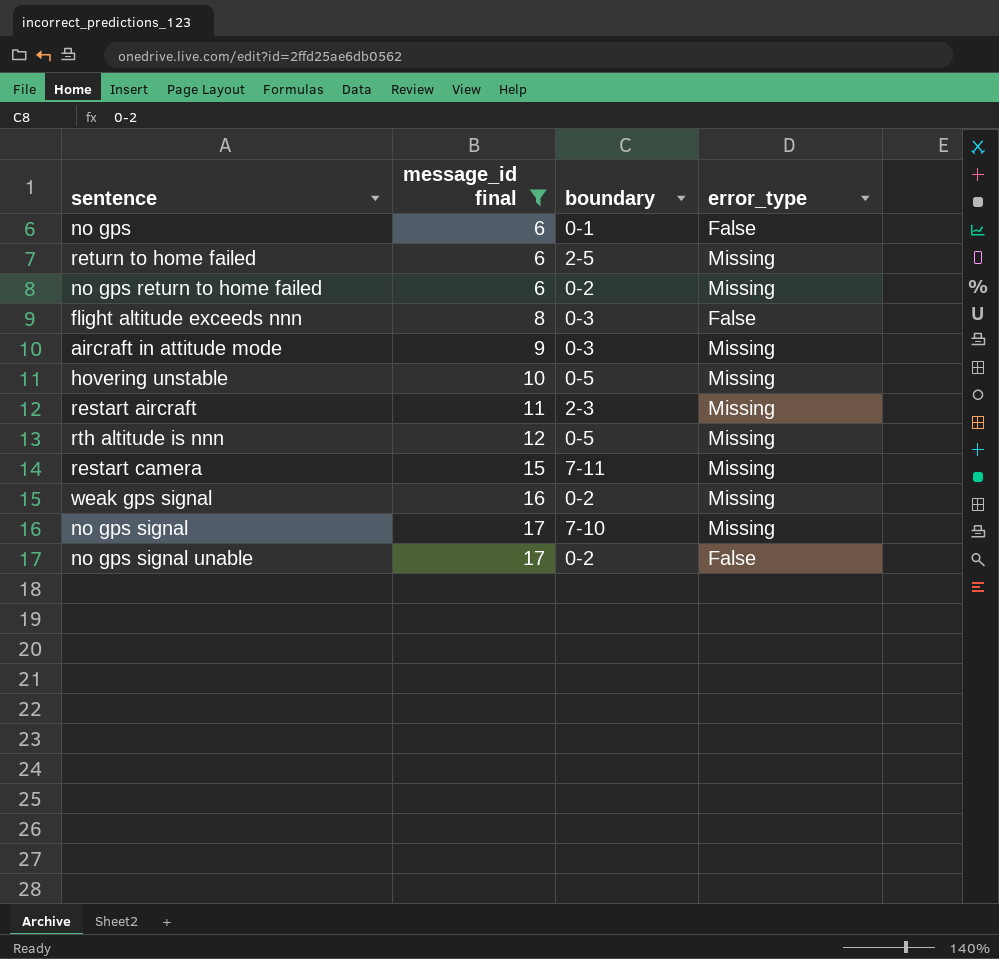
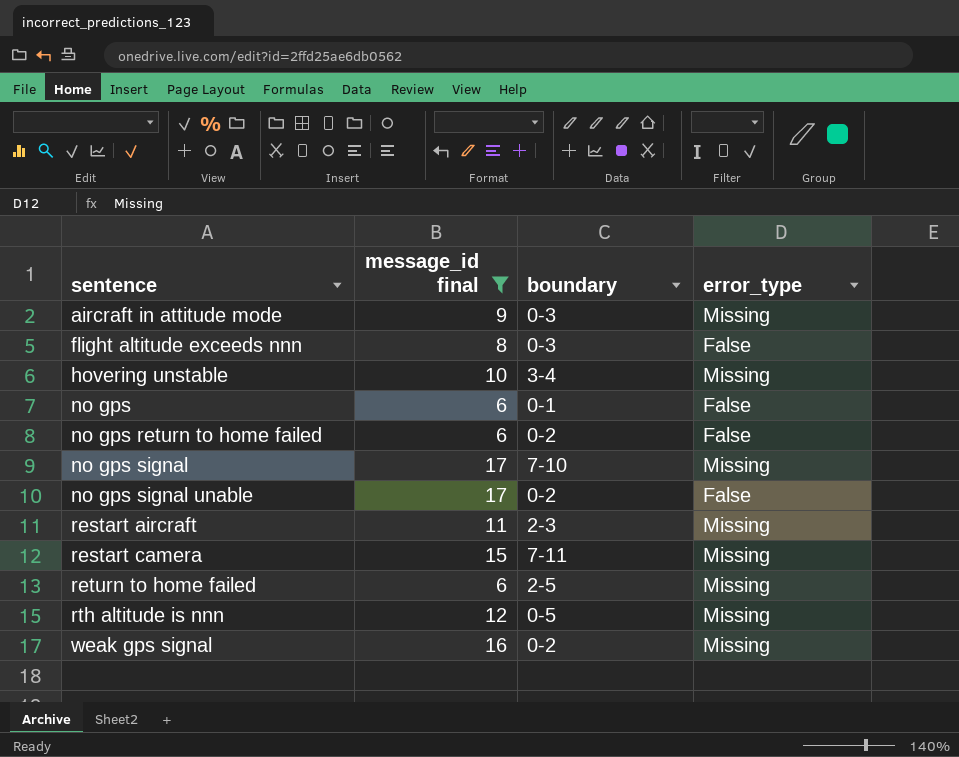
row order: message_id final ascending -> sentence ascending
hovering unstable | boundary: 0-5 -> 3-4
no gps return to home failed | error_type: Missing -> False

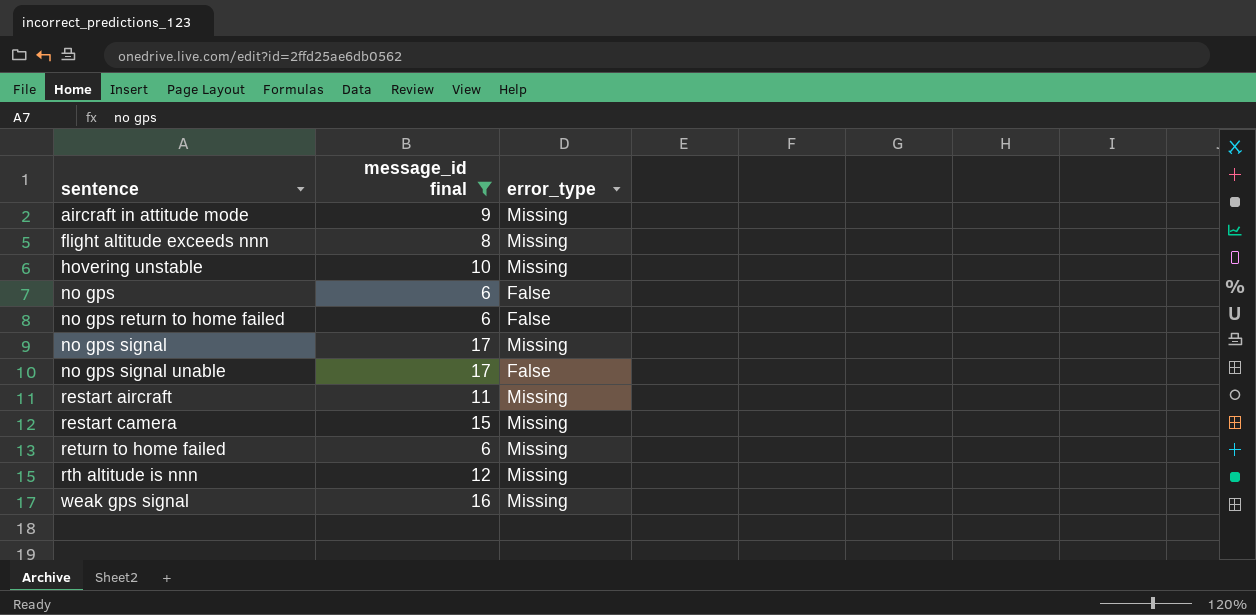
column boundary | position: 3 -> none
flight altitude exceeds nnn | error_type: False -> Missing

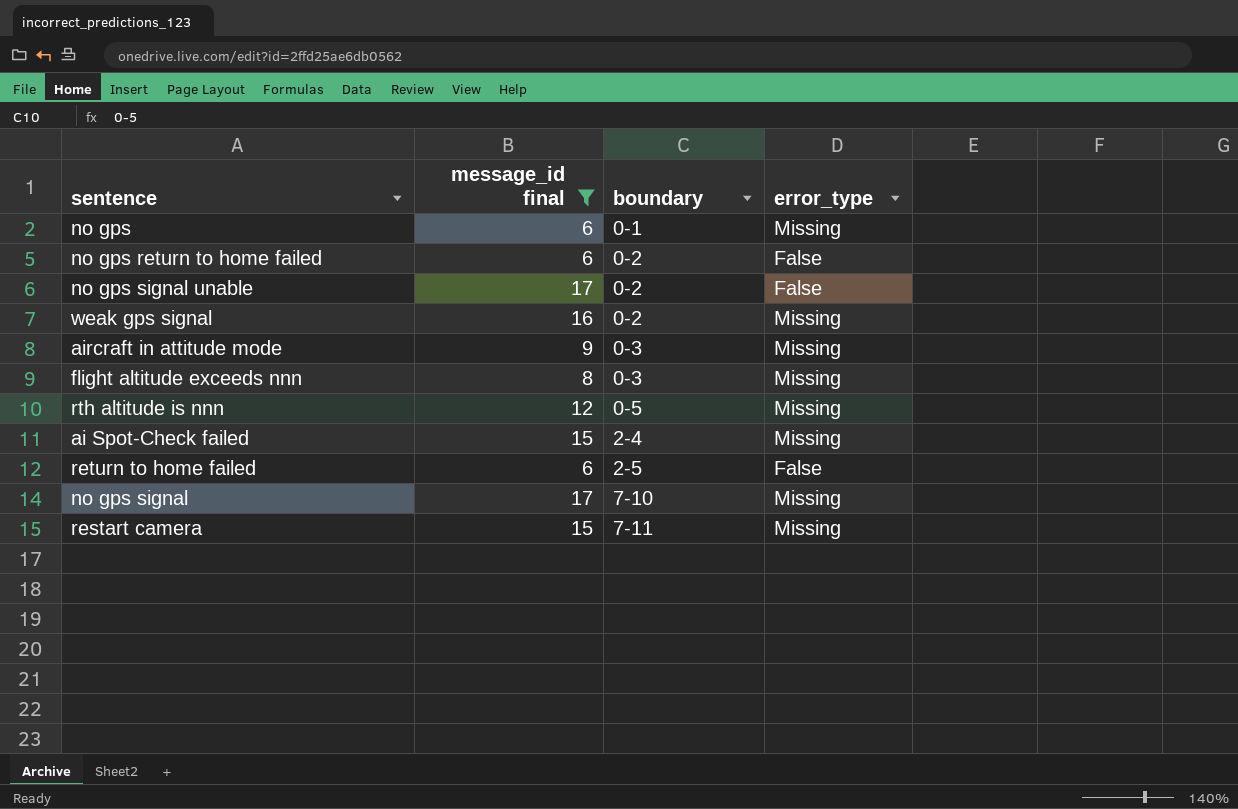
row order: sentence ascending -> boundary ascending
column boundary | position: none -> 3
row hovering unstable: 10 | Missing -> none
row restart aircraft: 11 | Missing -> none
no gps | error_type: False -> Missing
row ai Spot-Check failed: none -> 15 | 2-4 | Missing
return to home failed | error_type: Missing -> False

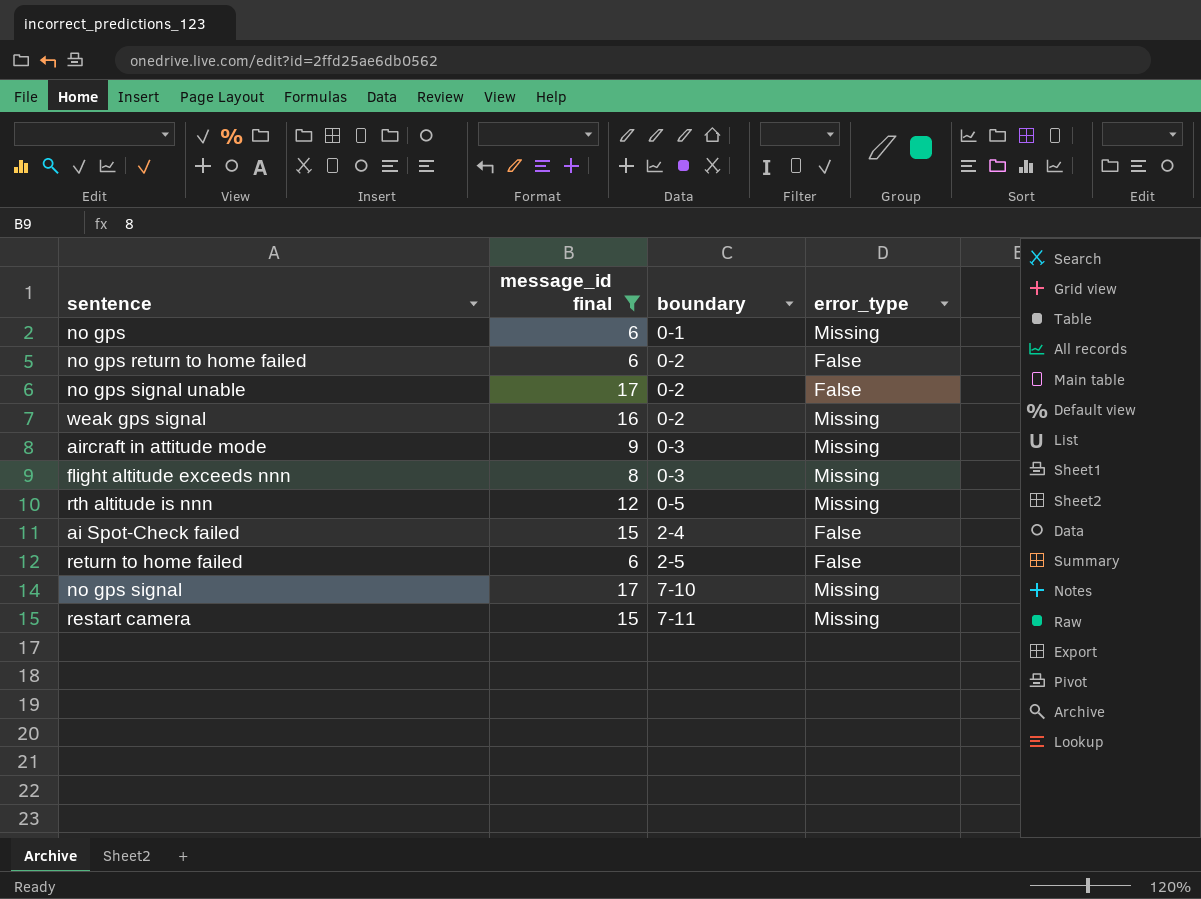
ai Spot-Check failed | error_type: Missing -> False

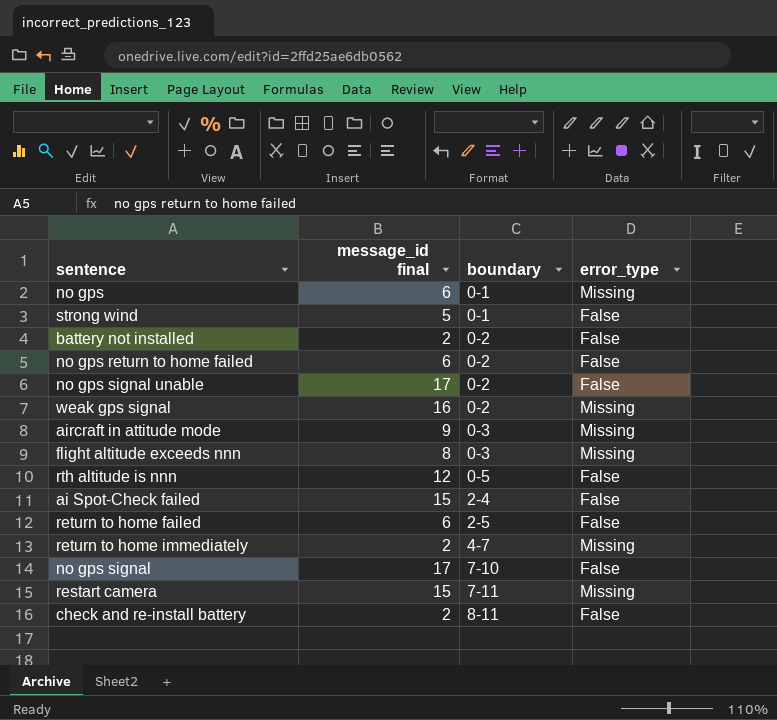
filter: message_id final >= 6 -> none
rth altitude is nnn | error_type: Missing -> False
no gps signal | error_type: Missing -> False

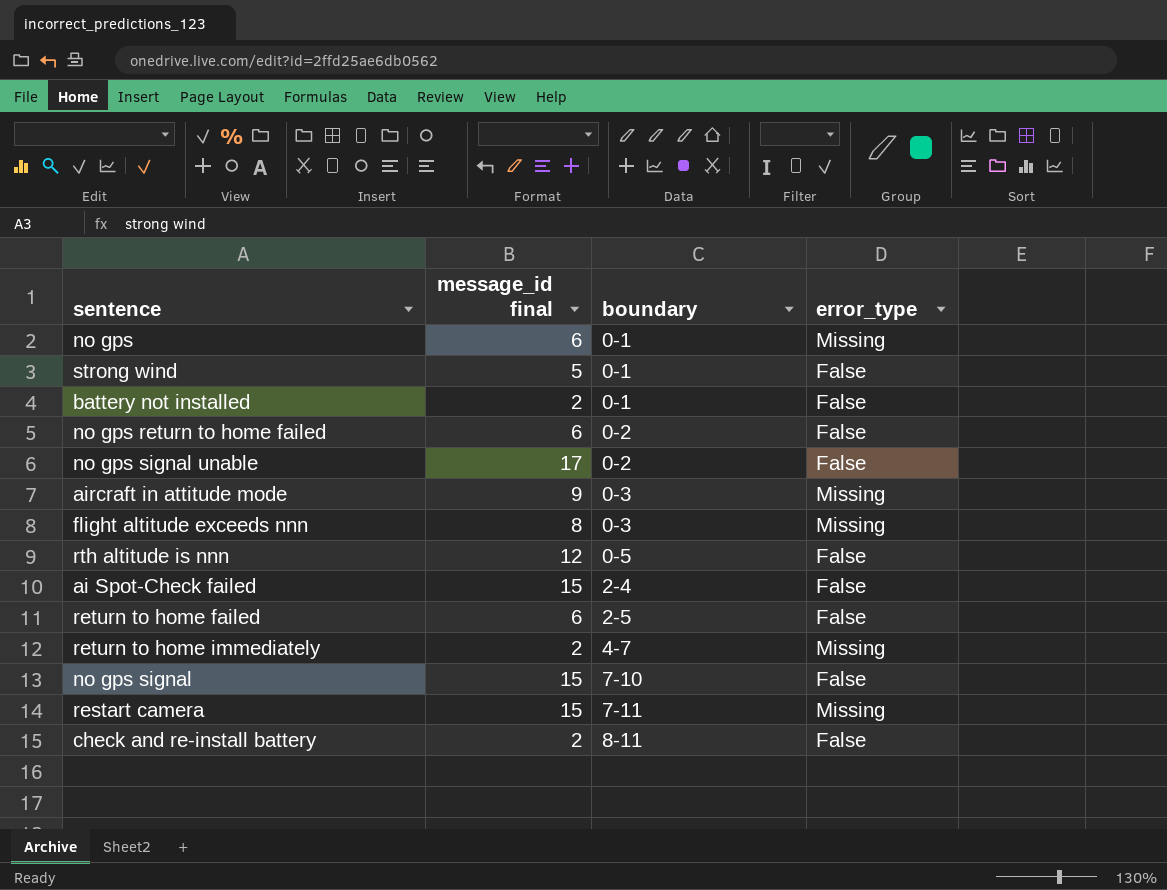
row weak gps signal: 16 | 0-2 | Missing -> none
battery not installed | boundary: 0-2 -> 0-1
no gps signal | message_id final: 17 -> 15

